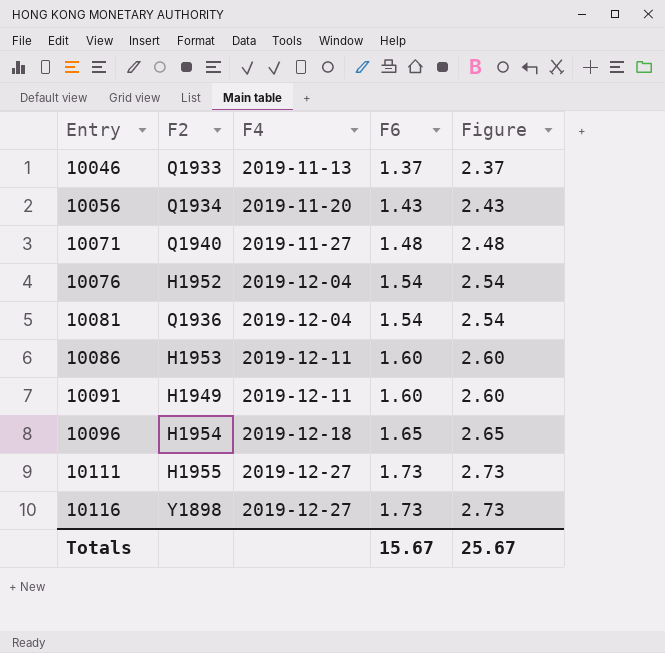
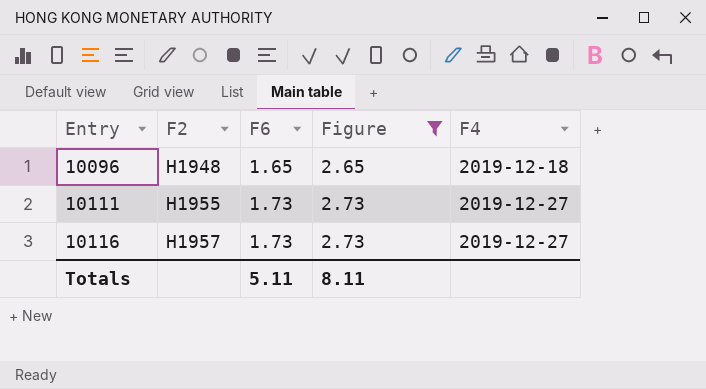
filter: none -> Figure >= 2.65
column F4 | position: 3 -> 5
10096 | F2: H1954 -> H1948
10116 | F2: Y1898 -> H1957
Totals | F6: 15.67 -> 5.11
Totals | Figure: 25.67 -> 8.11

